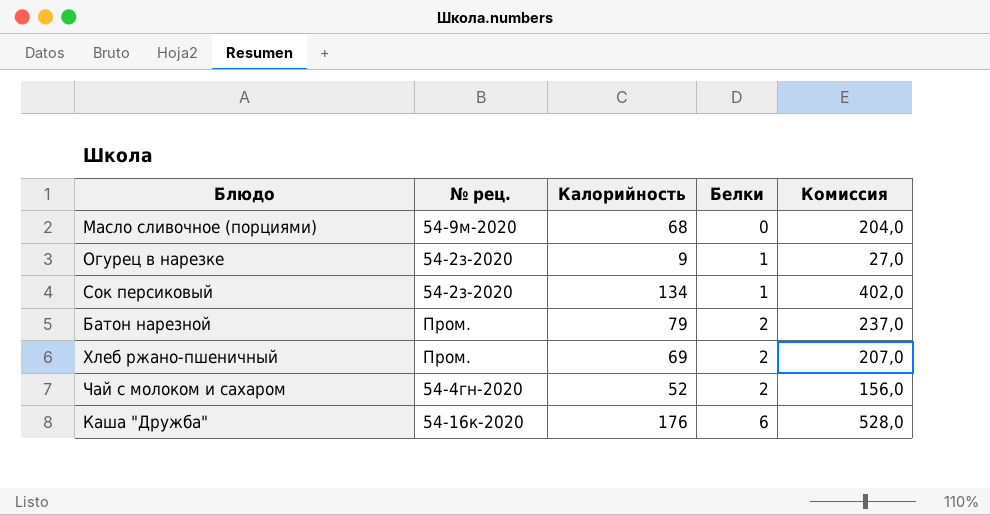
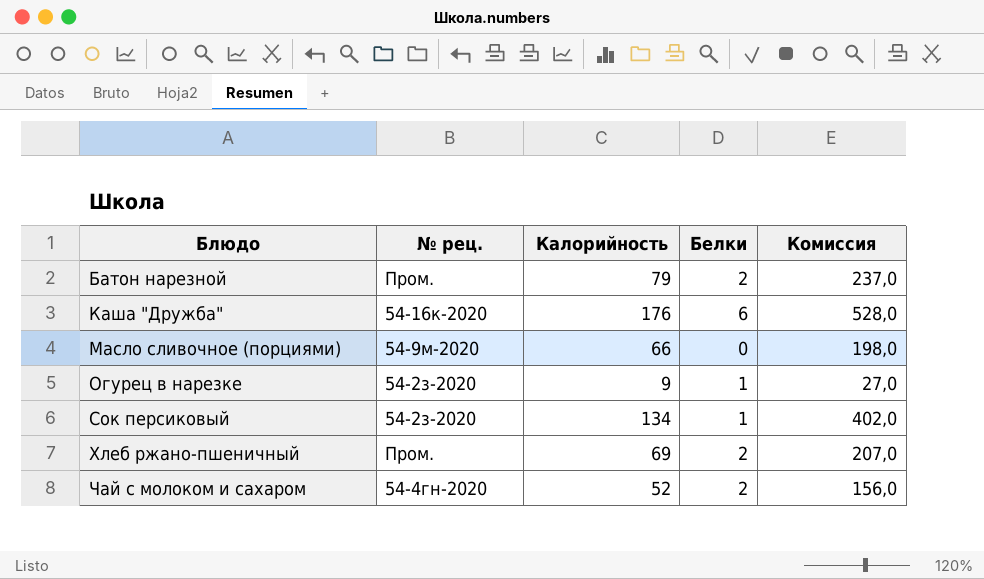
row order: Белки ascending -> Блюдо ascending
Масло сливочное (порциями) | Калорийность: 68 -> 66
Масло сливочное (порциями) | Комиссия: 204,0 -> 198,0

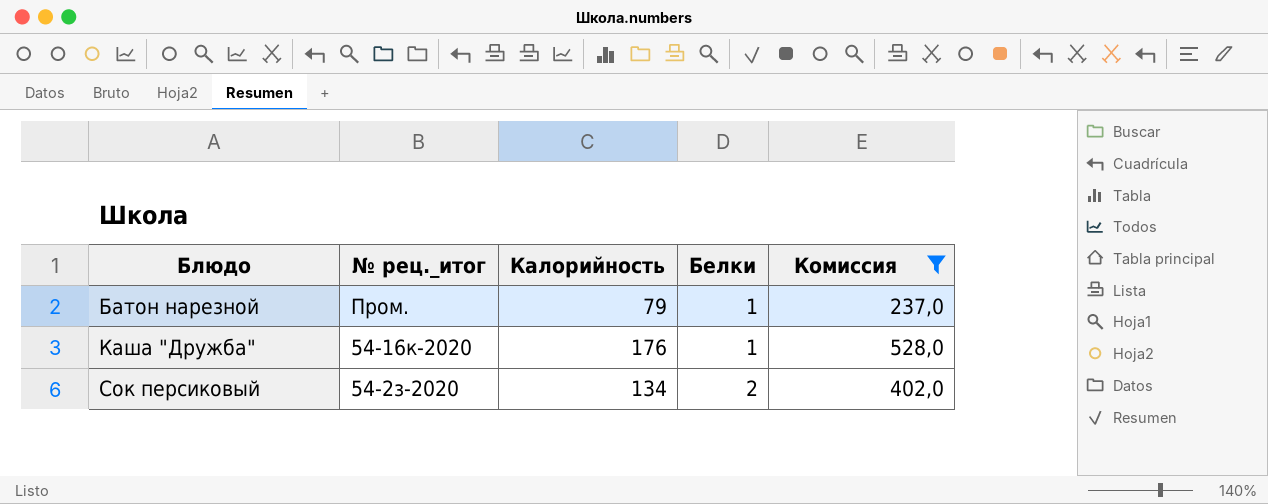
filter: none -> Комиссия >= 237,0
column name: № рец. -> № рец._итог
Батон нарезной | Белки: 2 -> 1
Каша "Дружба" | Белки: 6 -> 1
Сок персиковый | Белки: 1 -> 2

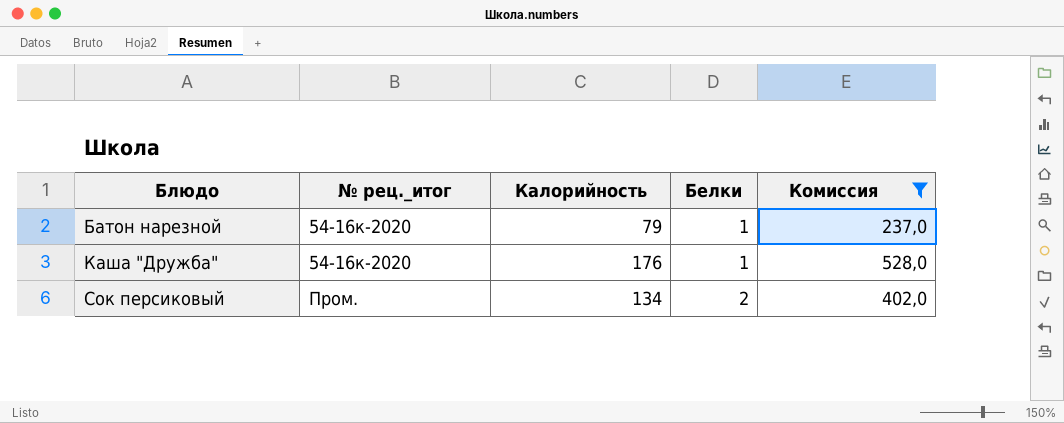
Батон нарезной | № рец._итог: Пром. -> 54-16к-2020
Сок персиковый | № рец._итог: 54-2з-2020 -> Пром.

